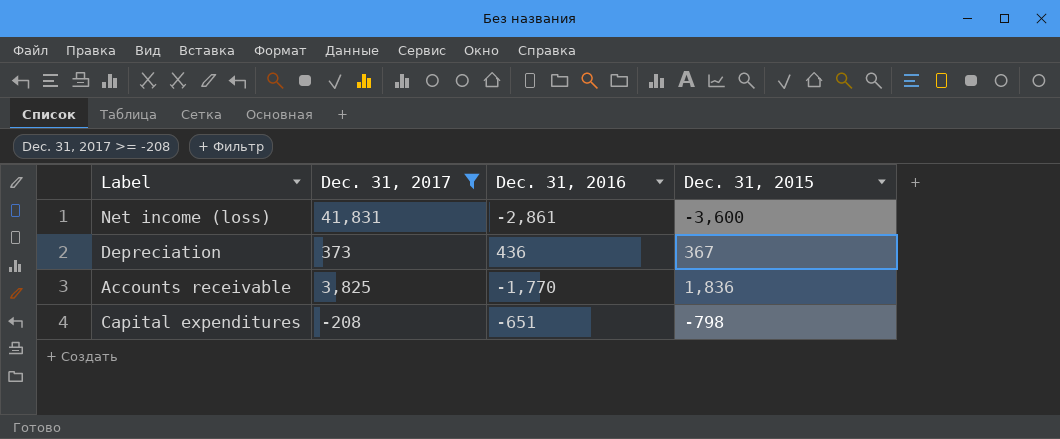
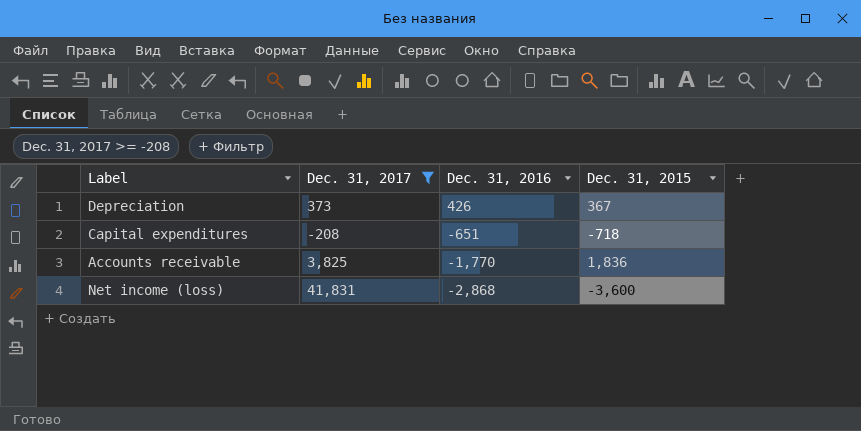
row order: none -> Dec. 31, 2016 descending
Depreciation | Dec. 31, 2016: 436 -> 426
Capital expenditures | Dec. 31, 2015: -798 -> -718
Net income (loss) | Dec. 31, 2016: -2,861 -> -2,868

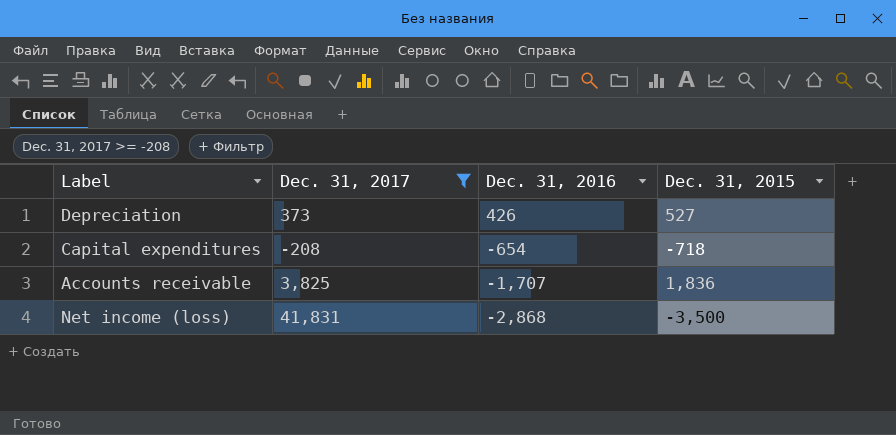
Depreciation | Dec. 31, 2015: 367 -> 527
Capital expenditures | Dec. 31, 2016: -651 -> -654
Accounts receivable | Dec. 31, 2016: -1,770 -> -1,707
Net income (loss) | Dec. 31, 2015: -3,600 -> -3,500

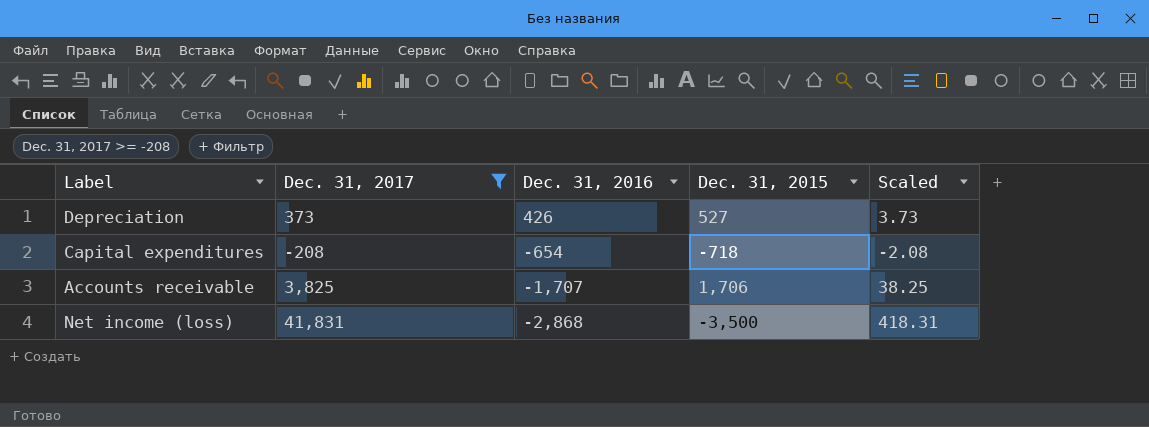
column Scaled | formula: none -> [Dec. 31, 2017] * 0.01
Accounts receivable | Dec. 31, 2015: 1,836 -> 1,706

